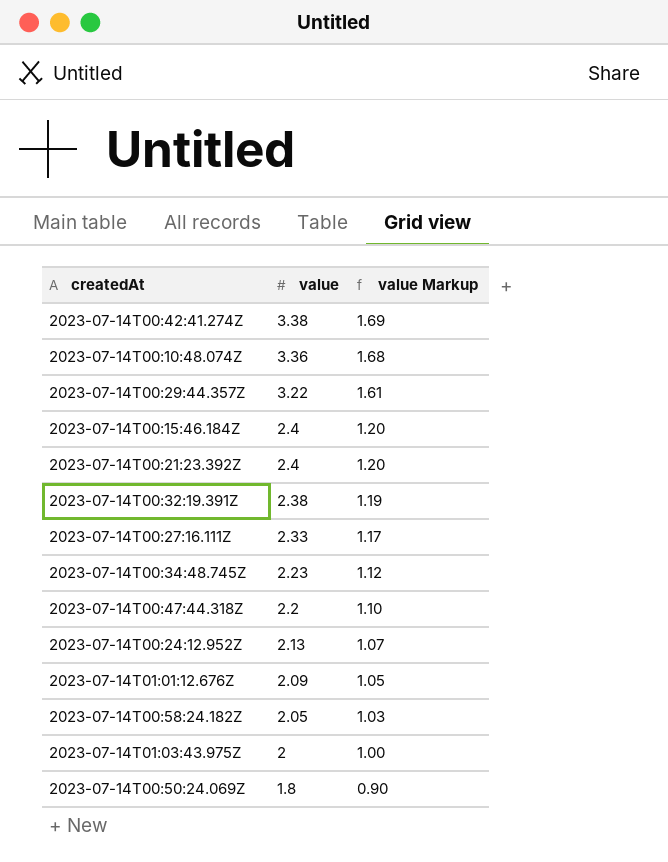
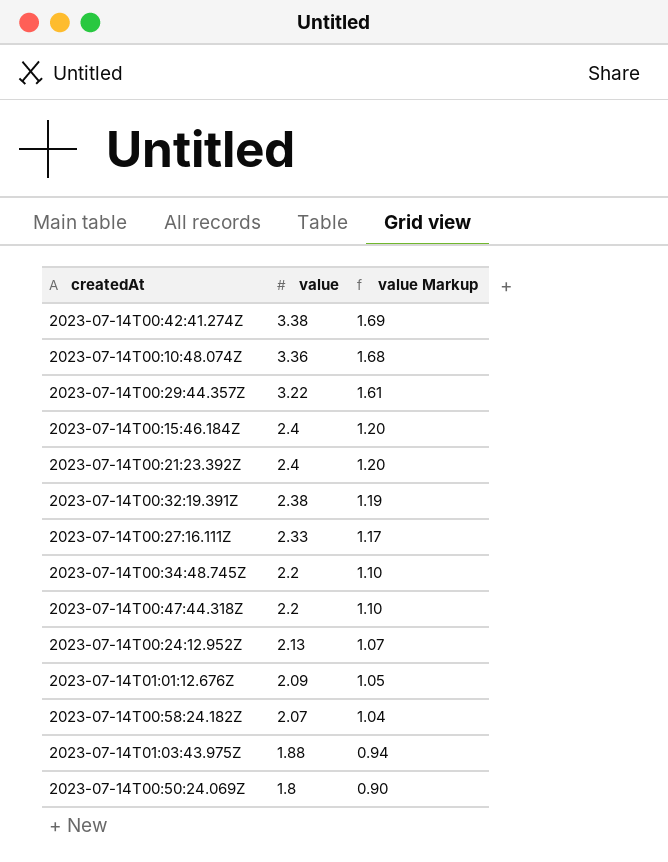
2023-07-14T00:34:48.745Z | value: 2.23 -> 2.2
2023-07-14T00:34:48.745Z | value Markup: 1.12 -> 1.10
2023-07-14T00:58:24.182Z | value: 2.05 -> 2.07
2023-07-14T00:58:24.182Z | value Markup: 1.03 -> 1.04
2023-07-14T01:03:43.975Z | value: 2 -> 1.88
2023-07-14T01:03:43.975Z | value Markup: 1.00 -> 0.94

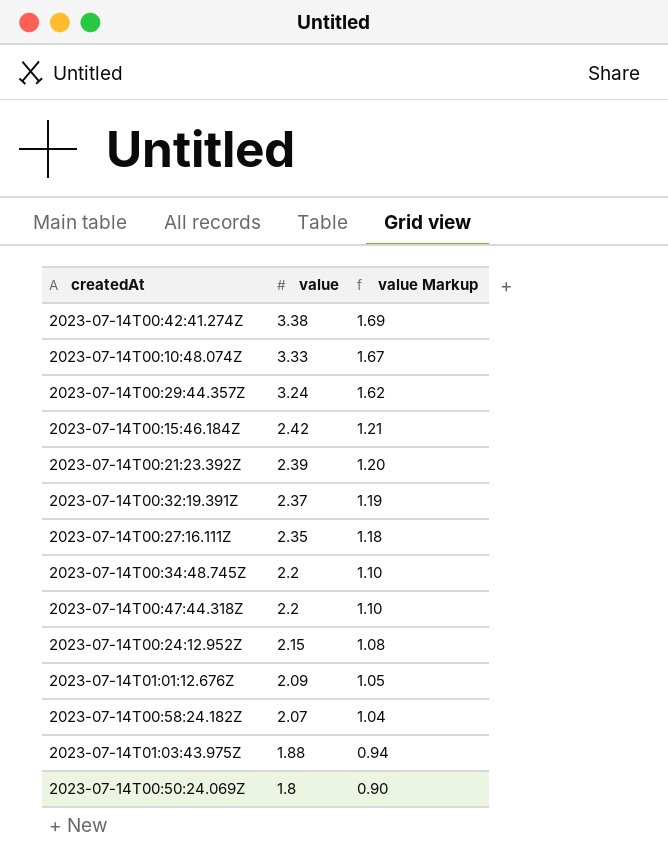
2023-07-14T00:10:48.074Z | value: 3.36 -> 3.33
2023-07-14T00:10:48.074Z | value Markup: 1.68 -> 1.67
2023-07-14T00:29:44.357Z | value: 3.22 -> 3.24
2023-07-14T00:29:44.357Z | value Markup: 1.61 -> 1.62
2023-07-14T00:15:46.184Z | value: 2.4 -> 2.42
2023-07-14T00:15:46.184Z | value Markup: 1.20 -> 1.21
2023-07-14T00:21:23.392Z | value: 2.4 -> 2.39
2023-07-14T00:32:19.391Z | value: 2.38 -> 2.37
2023-07-14T00:27:16.111Z | value: 2.33 -> 2.35
2023-07-14T00:27:16.111Z | value Markup: 1.17 -> 1.18
2023-07-14T00:24:12.952Z | value: 2.13 -> 2.15
2023-07-14T00:24:12.952Z | value Markup: 1.07 -> 1.08

